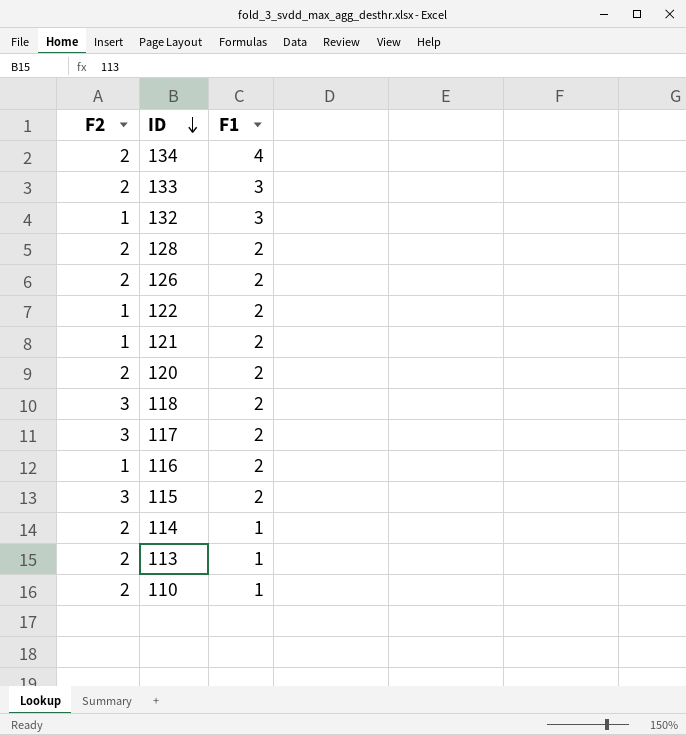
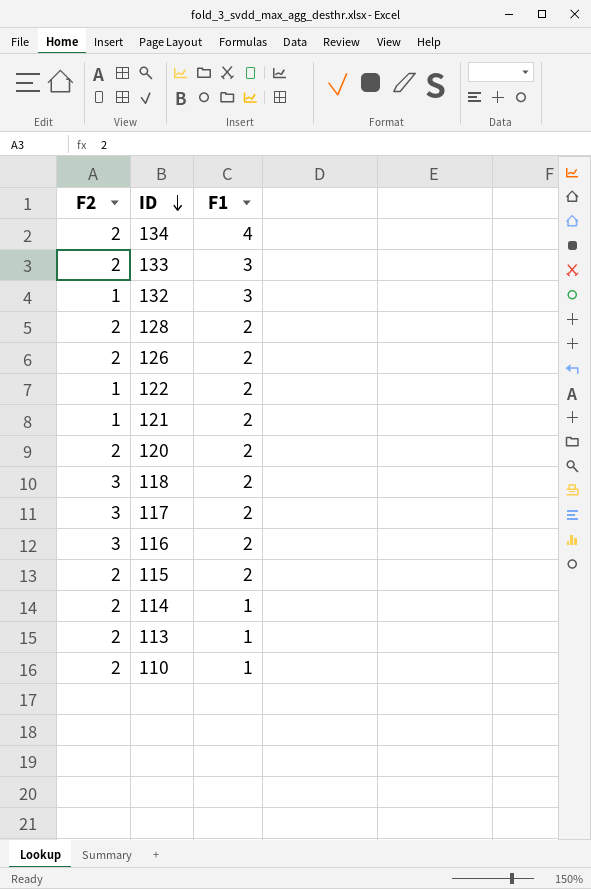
116 | F2: 1 -> 3
115 | F2: 3 -> 2

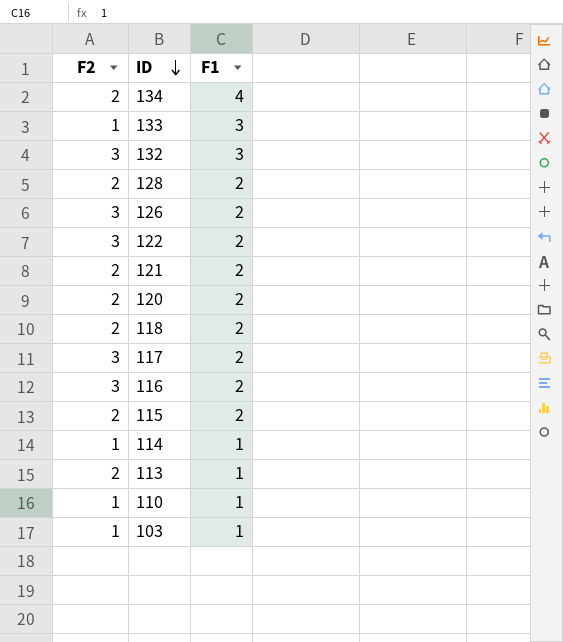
133 | F2: 2 -> 1
132 | F2: 1 -> 3
126 | F2: 2 -> 3
122 | F2: 1 -> 3
121 | F2: 1 -> 2
118 | F2: 3 -> 2
114 | F2: 2 -> 1
110 | F2: 2 -> 1
row 103: none -> 1 | 1

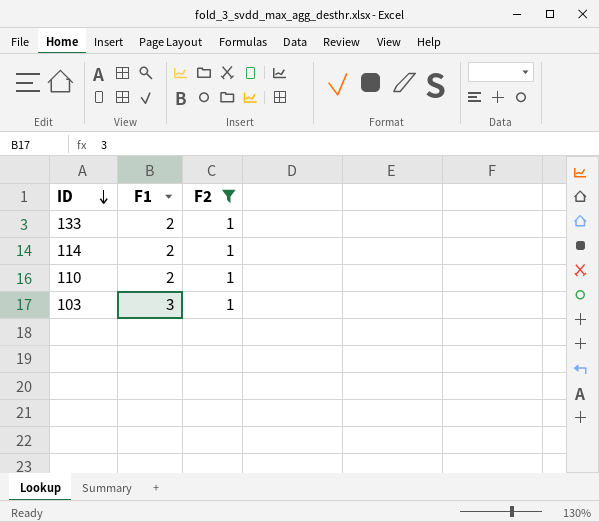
filter: none -> F2 = 1
column F2 | position: 1 -> 3
133 | F1: 3 -> 2
114 | F1: 1 -> 2
110 | F1: 1 -> 2
103 | F1: 1 -> 3

